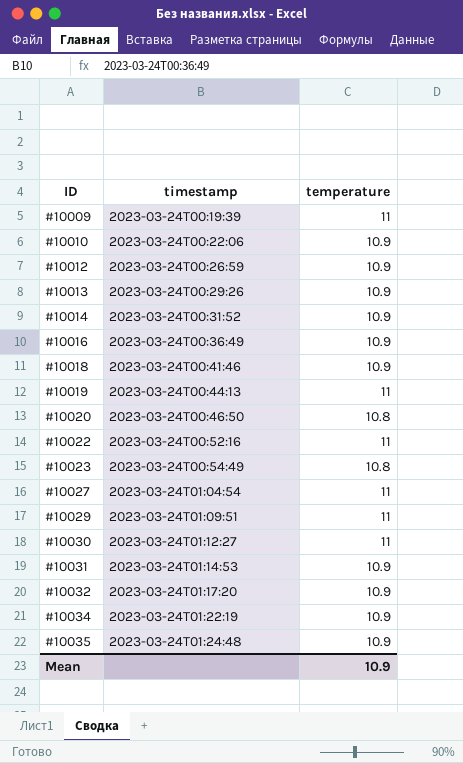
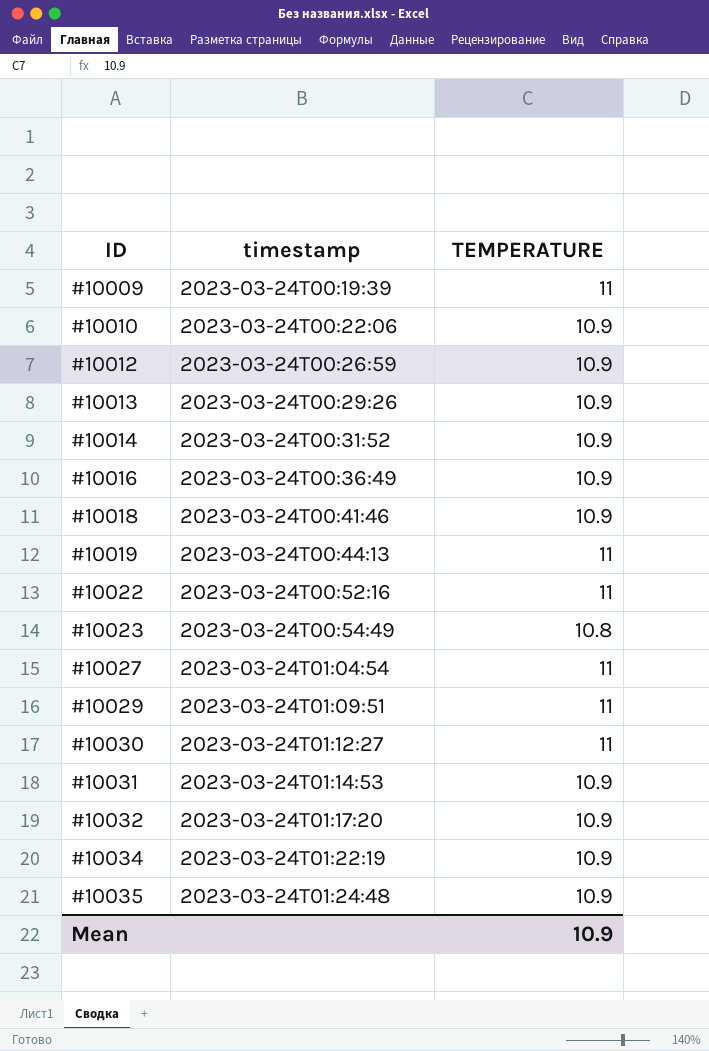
column name: temperature -> TEMPERATURE
row #10020: 2023-03-24T00:46:50 | 10.8 -> none

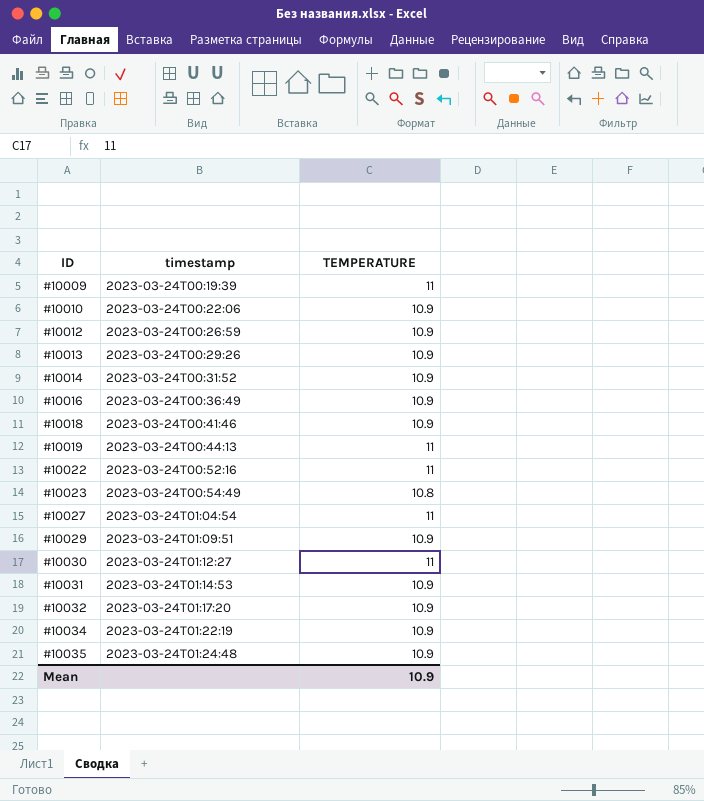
#10029 | TEMPERATURE: 11 -> 10.9

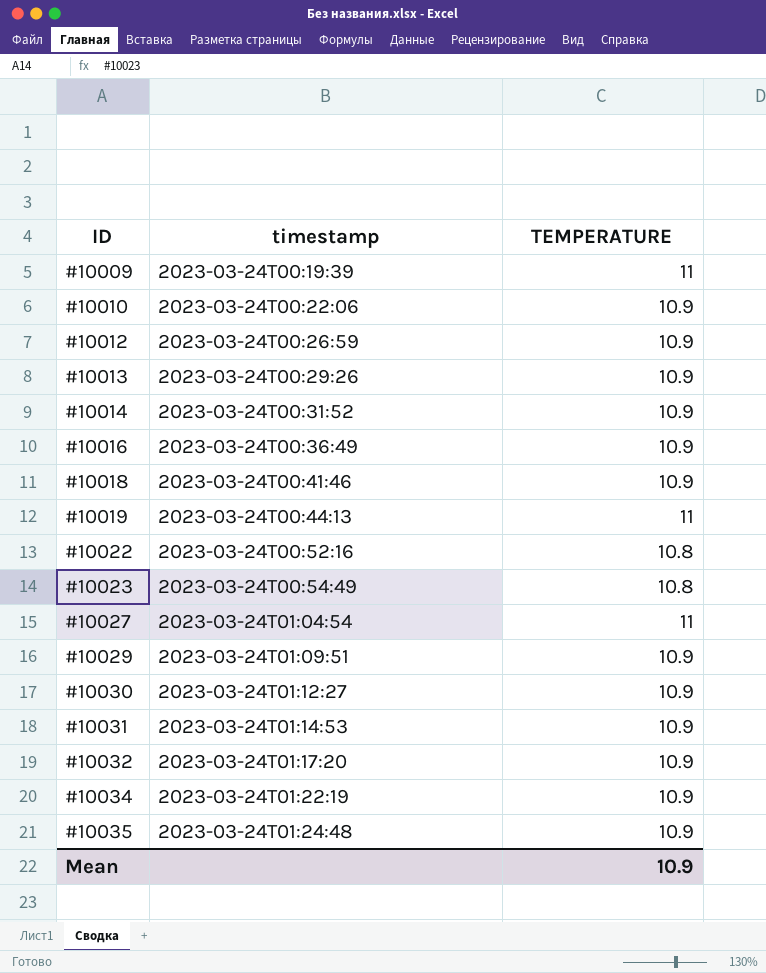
#10022 | TEMPERATURE: 11 -> 10.8
#10030 | TEMPERATURE: 11 -> 10.9

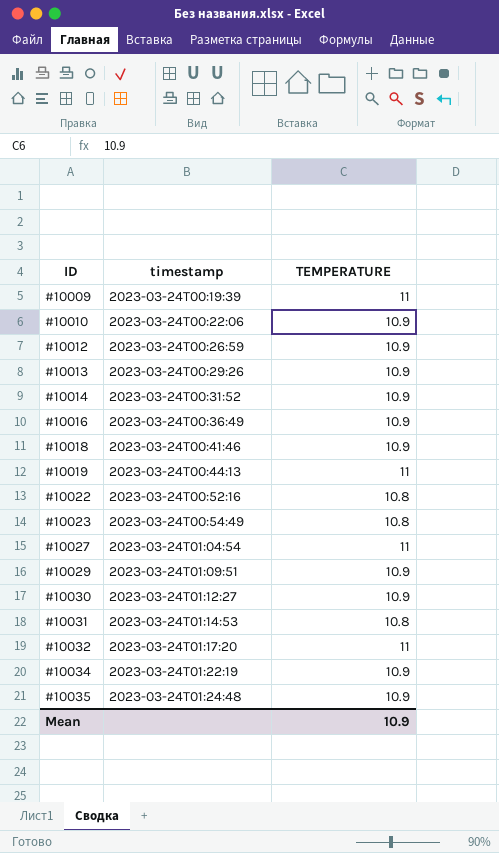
#10031 | TEMPERATURE: 10.9 -> 10.8
#10032 | TEMPERATURE: 10.9 -> 11

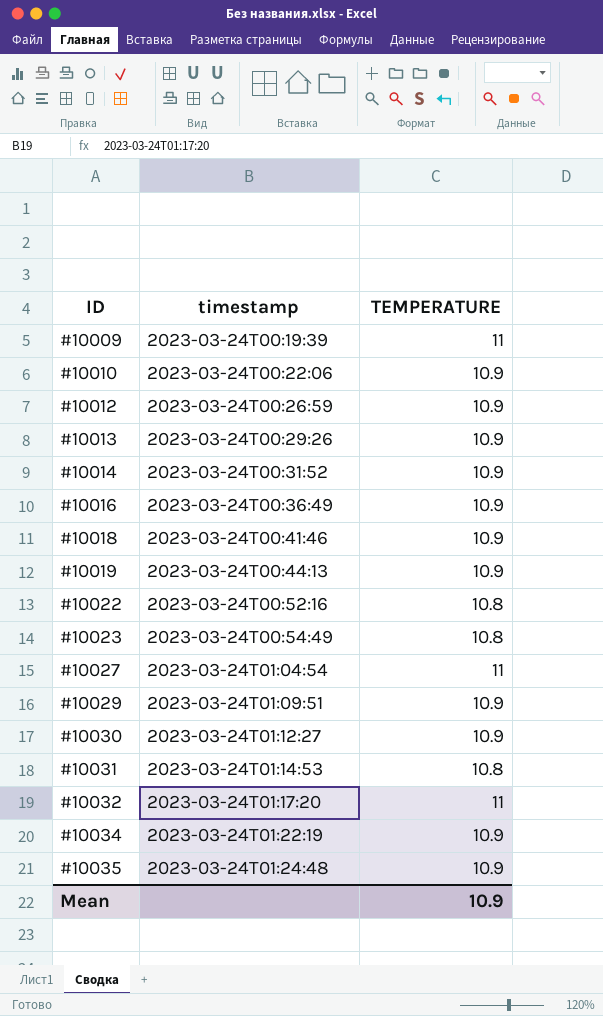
#10019 | TEMPERATURE: 11 -> 10.9

